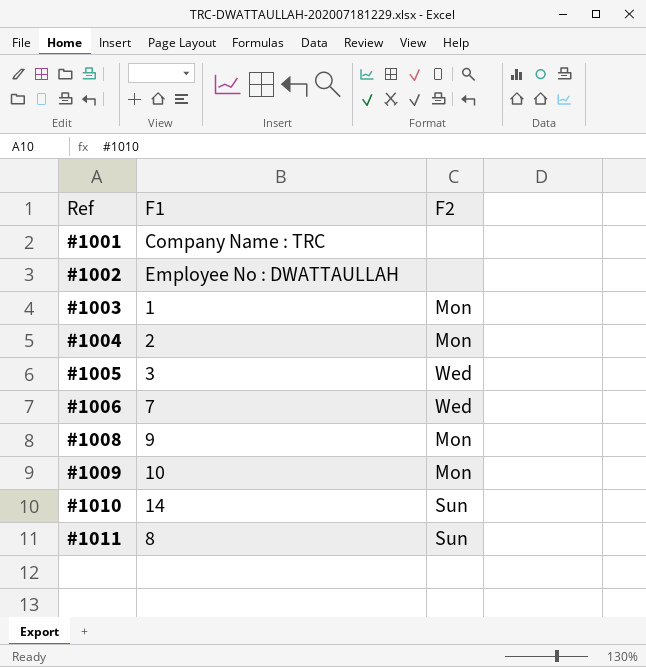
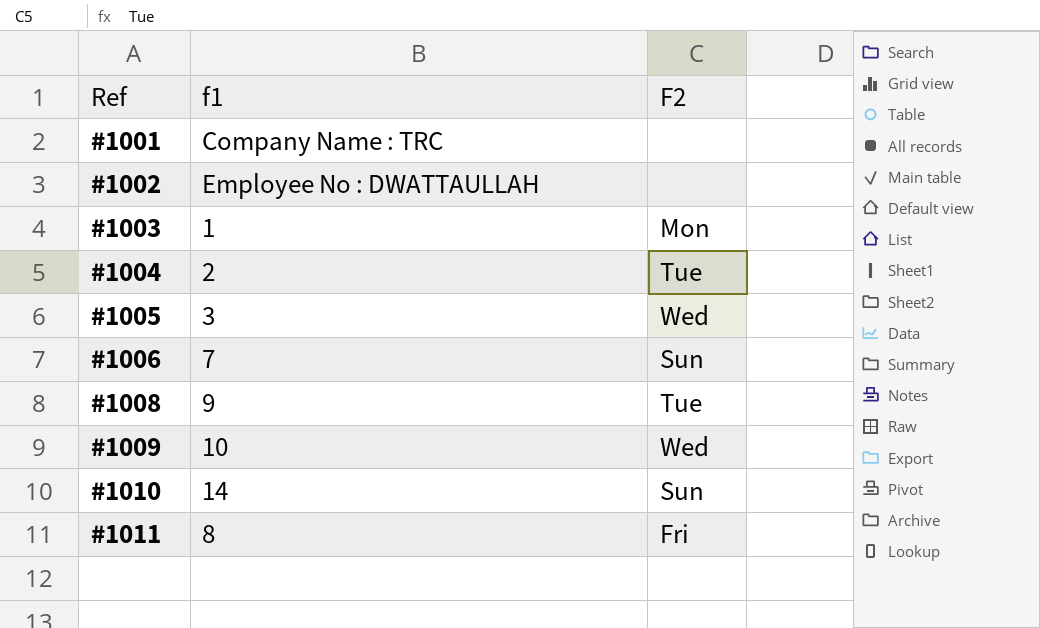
column name: F1 -> f1
#1004 | F2: Mon -> Tue
#1006 | F2: Wed -> Sun
#1008 | F2: Mon -> Tue
#1009 | F2: Mon -> Wed
#1011 | F2: Sun -> Fri

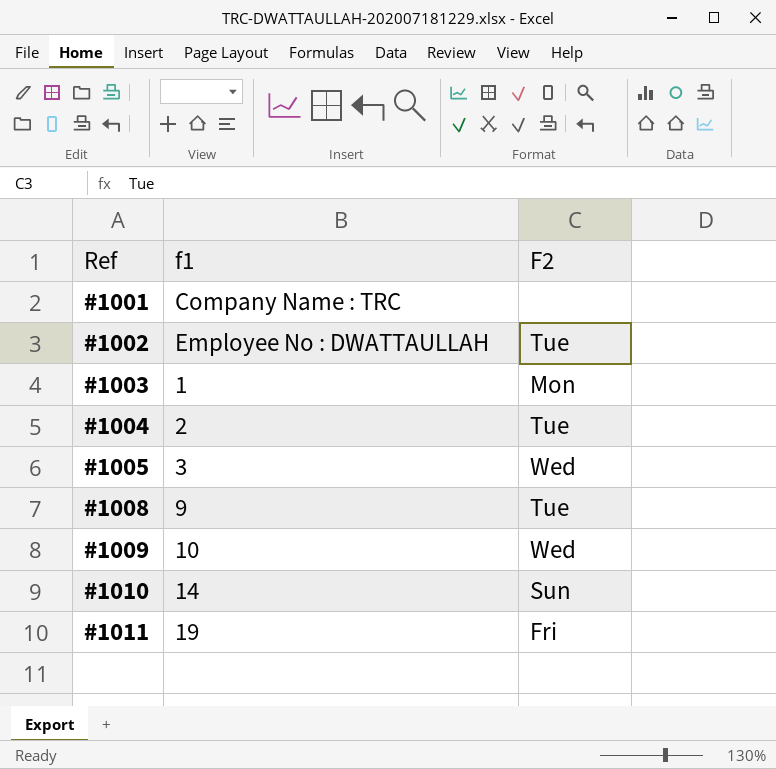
row #1006: 7 | Sun -> none
#1002 | F2: none -> Tue
#1011 | f1: 8 -> 19

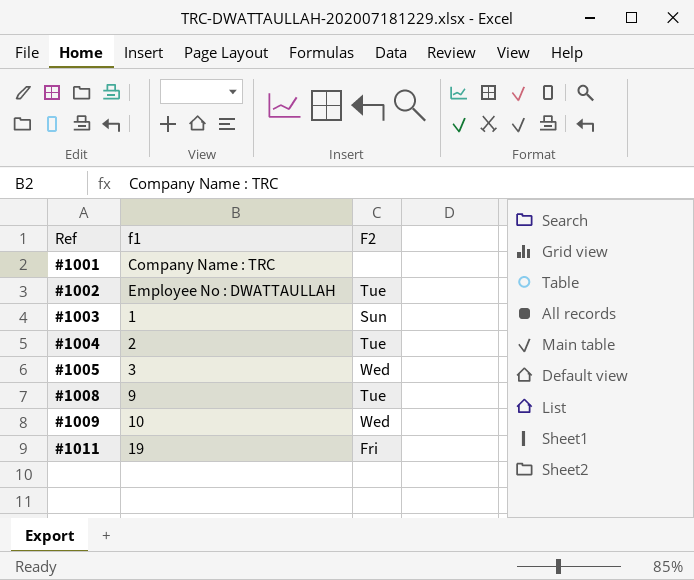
row #1010: 14 | Sun -> none
#1003 | F2: Mon -> Sun

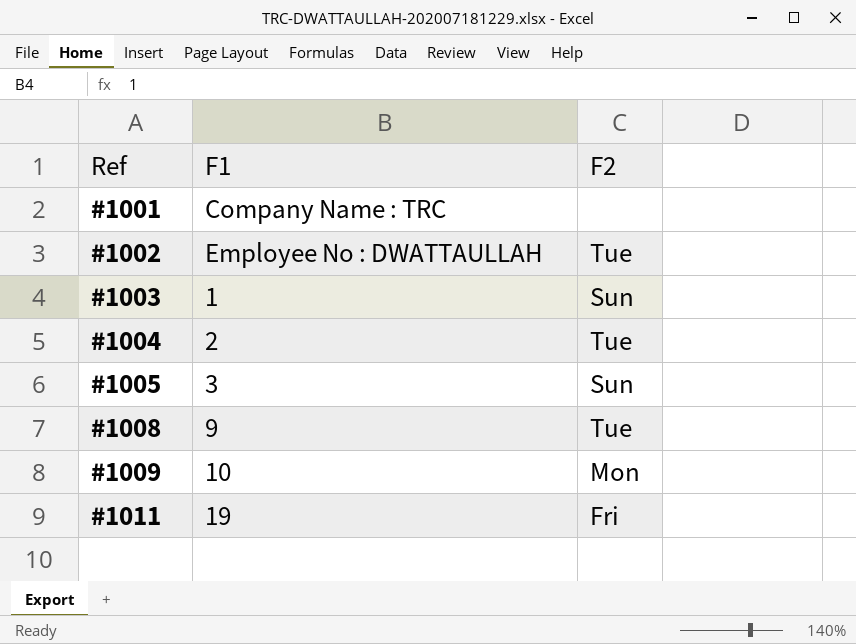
column name: f1 -> F1
#1005 | F2: Wed -> Sun
#1009 | F2: Wed -> Mon

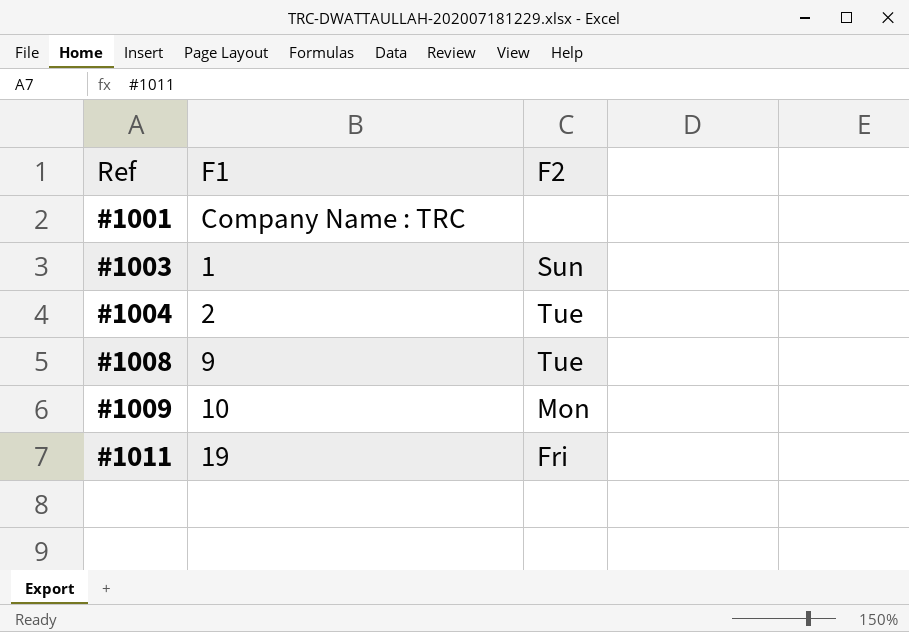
row #1002: Employee No : DWATTAULLAH | Tue -> none
row #1005: 3 | Sun -> none

